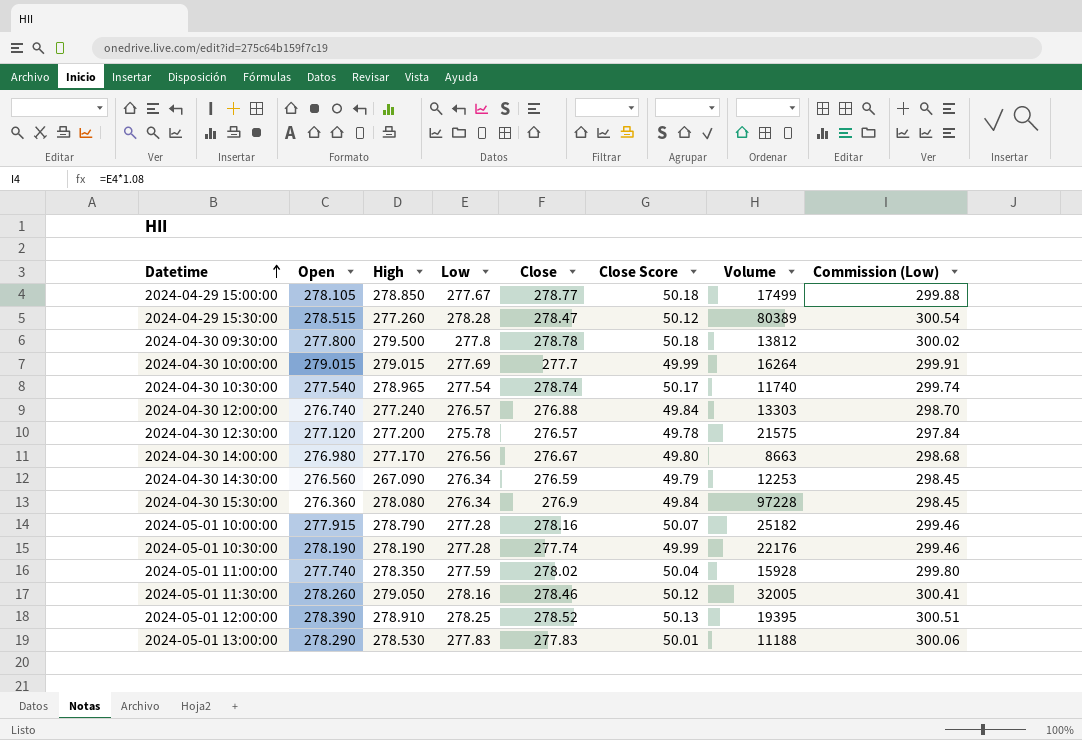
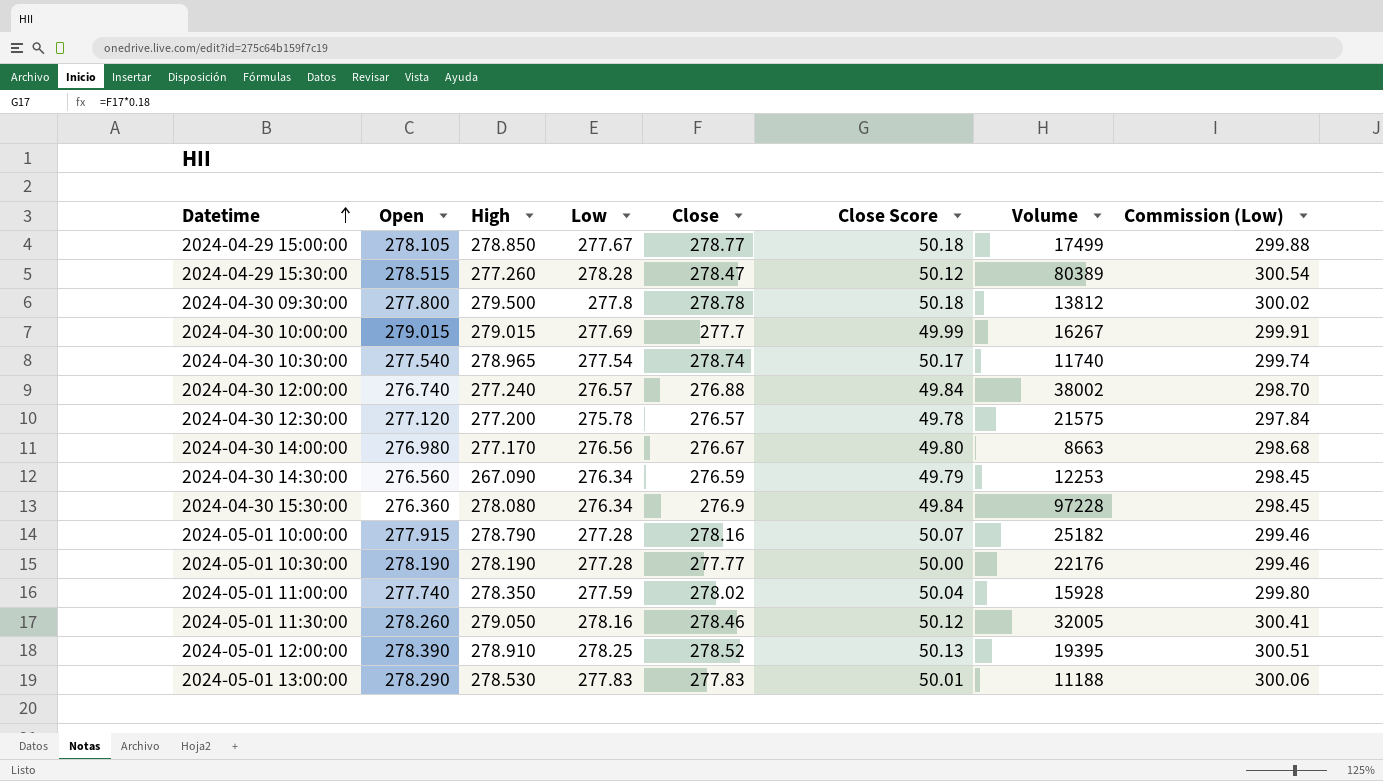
2024-04-30 10:00:00 | Volume: 16264 -> 16267
2024-04-30 12:00:00 | Volume: 13303 -> 38002
2024-05-01 10:30:00 | Close: 277.74 -> 277.77
2024-05-01 10:30:00 | Close Score: 49.99 -> 50.00

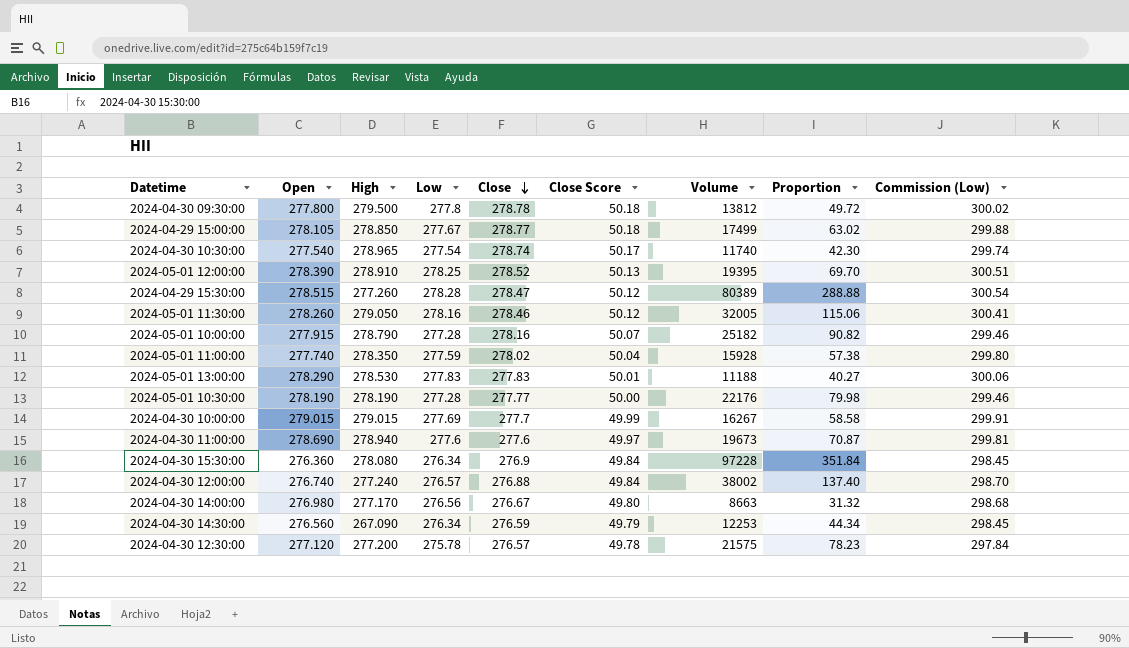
row order: Datetime ascending -> Close descending
column Proportion | formula: none -> [Volume] / [Low]
row 2024-04-30 11:00:00: none -> 278.690 | 278.940 | 277.6 | 277.6 | 49.97 | 19673 | 70.87 | 299.81

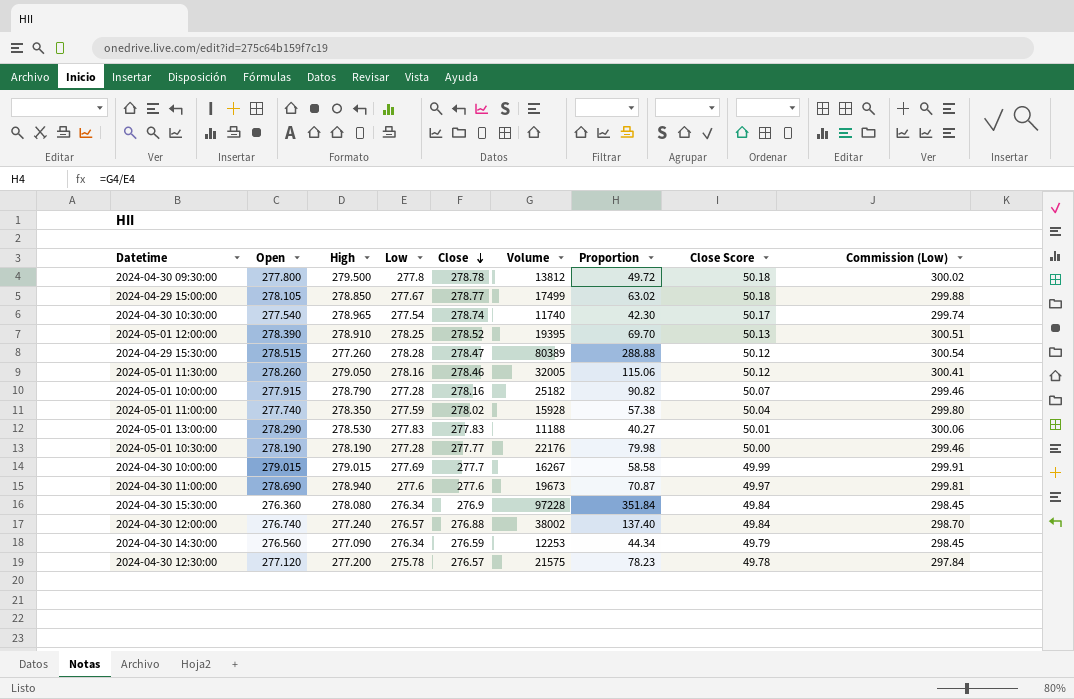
column Close Score | position: 6 -> 8
row 2024-04-30 14:00:00: 276.980 | 277.170 | 276.56 | 276.67 | 49.80 | 8663 | 31.32 | 298.68 -> none
2024-04-30 14:30:00 | High: 267.090 -> 277.090

